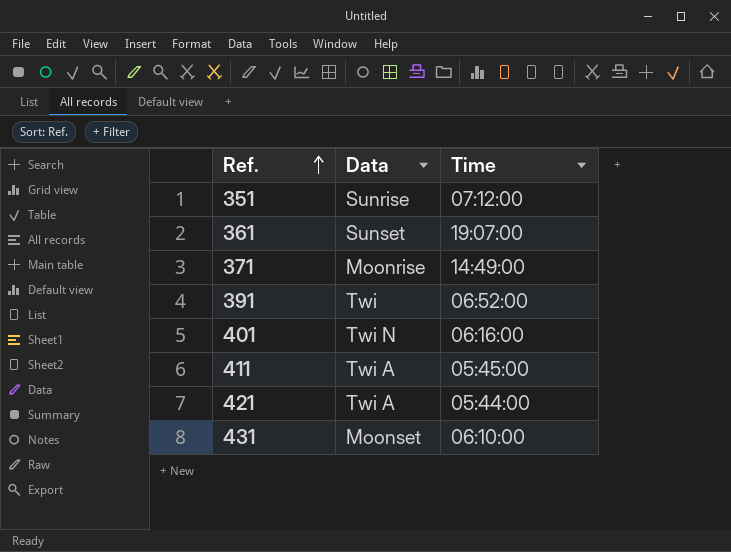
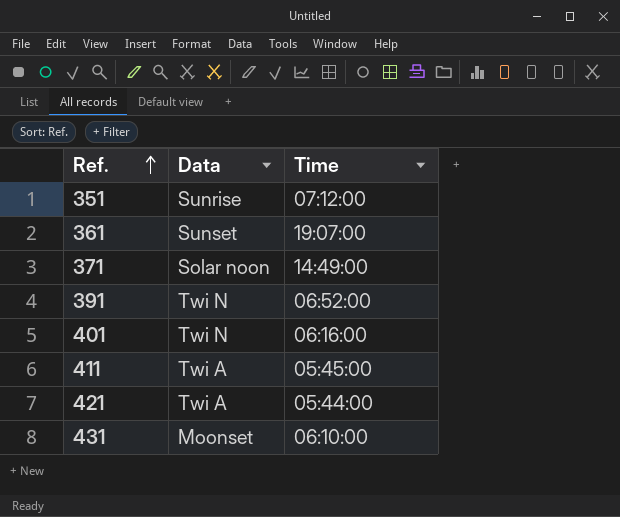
371 | Data: Moonrise -> Solar noon
391 | Data: Twi -> Twi N

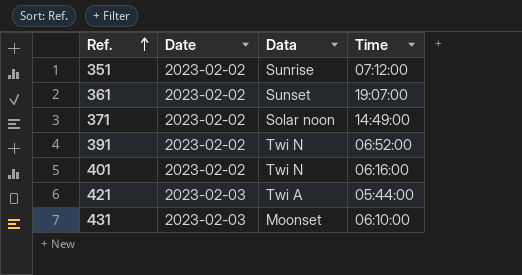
column Date | position: none -> 2
row 411: Twi A | 05:45:00 -> none

